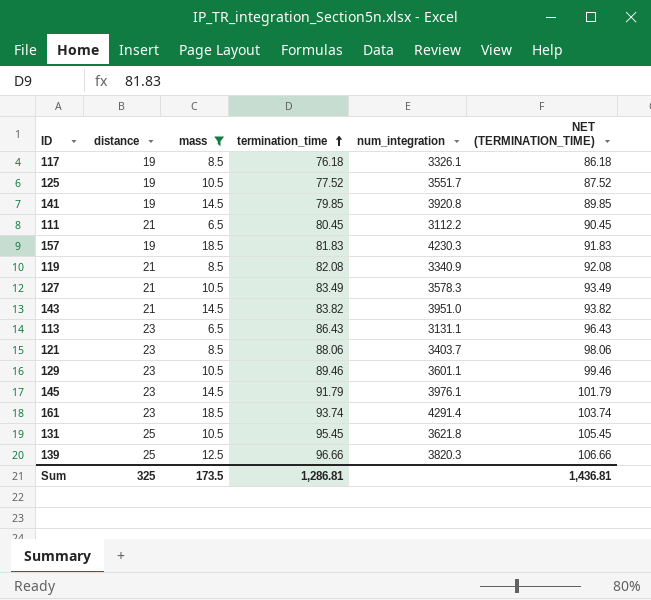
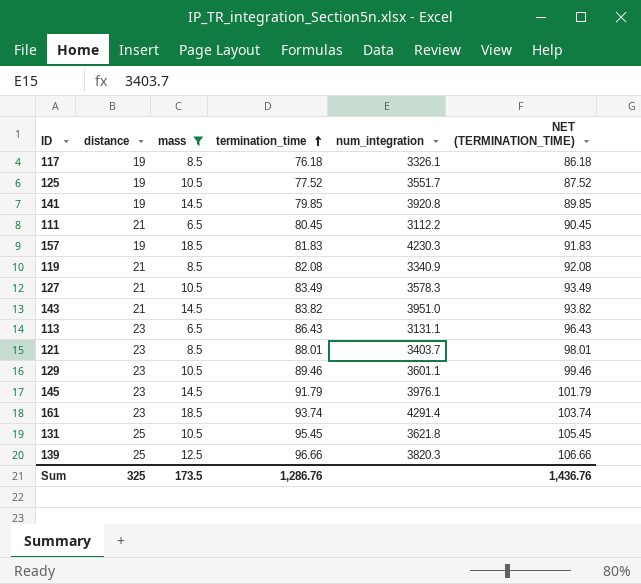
121 | termination_time: 88.06 -> 88.01
121 | NET (TERMINATION_TIME): 98.06 -> 98.01
Sum | termination_time: 1,286.81 -> 1,286.76
Sum | NET (TERMINATION_TIME): 1,436.81 -> 1,436.76

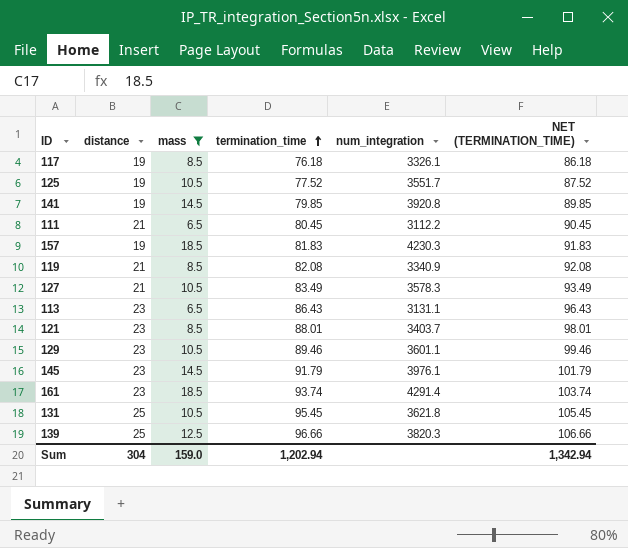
row 143: 21 | 14.5 | 83.82 | 3951.0 | 93.82 -> none
Sum | distance: 325 -> 304
Sum | mass: 173.5 -> 159.0
Sum | termination_time: 1,286.76 -> 1,202.94
Sum | NET (TERMINATION_TIME): 1,436.76 -> 1,342.94

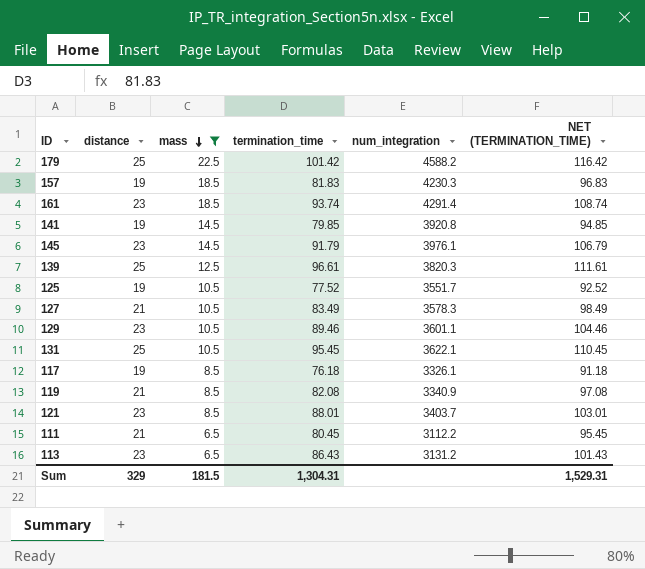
row order: termination_time ascending -> mass descending
column NET (TERMINATION_TIME) | formula: [termination_time] + 10 -> [termination_time] + 15
row 179: none -> 25 | 22.5 | 101.42 | 4588.2 | 116.42
139 | termination_time: 96.66 -> 96.61
131 | num_integration: 3621.8 -> 3622.1
113 | num_integration: 3131.1 -> 3131.2
Sum | distance: 304 -> 329
Sum | mass: 159.0 -> 181.5
Sum | termination_time: 1,202.94 -> 1,304.31
Sum | NET (TERMINATION_TIME): 1,342.94 -> 1,529.31

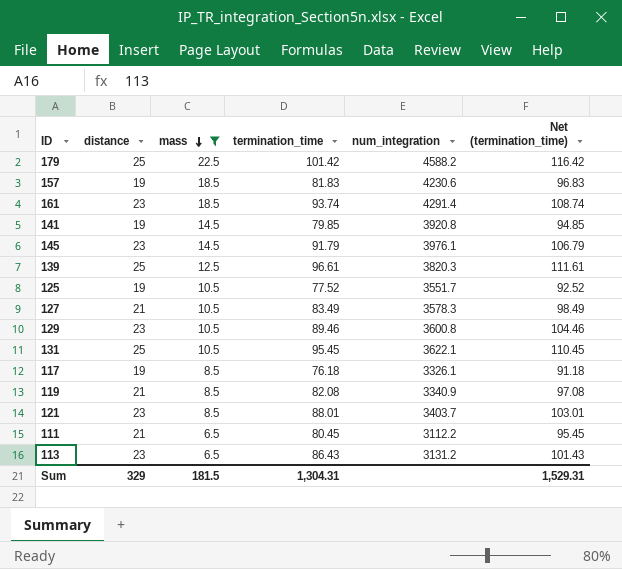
column name: NET (TERMINATION_TIME) -> Net (termination_time)
157 | num_integration: 4230.3 -> 4230.6
129 | num_integration: 3601.1 -> 3600.8

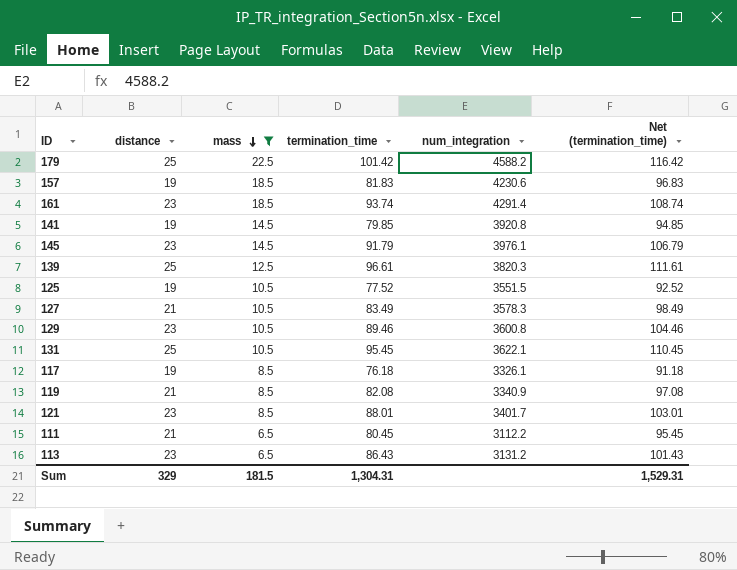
125 | num_integration: 3551.7 -> 3551.5
121 | num_integration: 3403.7 -> 3401.7

